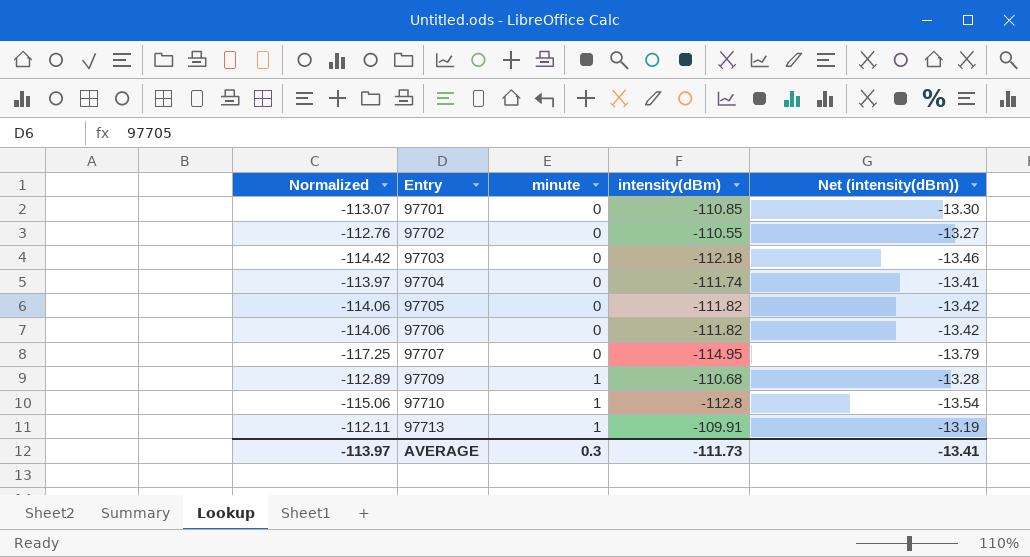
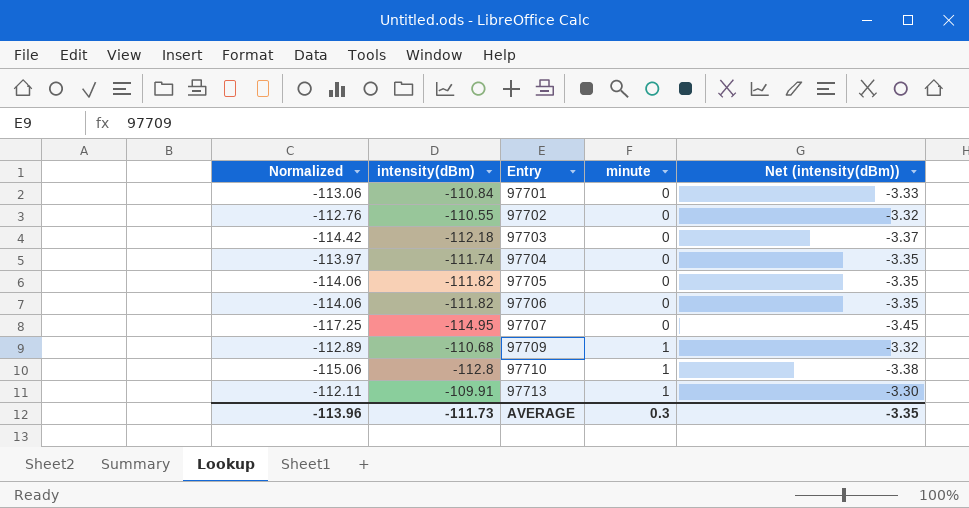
column intensity(dBm) | position: 4 -> 2
column Net (intensity(dBm)) | formula: [intensity(dBm)] * 0.12 -> [intensity(dBm)] * 0.03
97701 | Normalized: -113.07 -> -113.06
97701 | intensity(dBm): -110.85 -> -110.84
AVERAGE | Normalized: -113.97 -> -113.96
AVERAGE | Net (intensity(dBm)): -13.41 -> -3.35

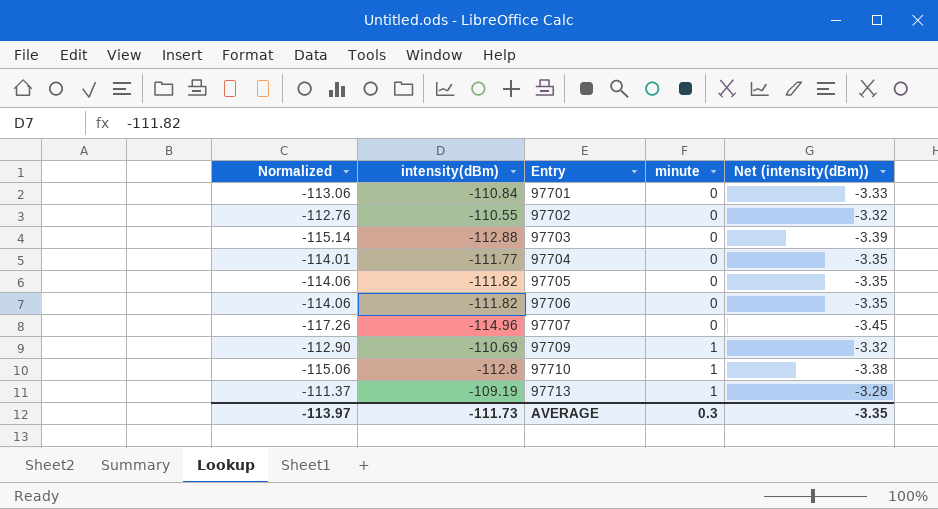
97703 | Normalized: -114.42 -> -115.14
97703 | intensity(dBm): -112.18 -> -112.88
97703 | Net (intensity(dBm)): -3.37 -> -3.39
97704 | Normalized: -113.97 -> -114.01
97704 | intensity(dBm): -111.74 -> -111.77
97707 | Normalized: -117.25 -> -117.26
97707 | intensity(dBm): -114.95 -> -114.96
97709 | Normalized: -112.89 -> -112.90
97709 | intensity(dBm): -110.68 -> -110.69
97713 | Normalized: -112.11 -> -111.37
97713 | intensity(dBm): -109.91 -> -109.19
97713 | Net (intensity(dBm)): -3.30 -> -3.28
AVERAGE | Normalized: -113.96 -> -113.97

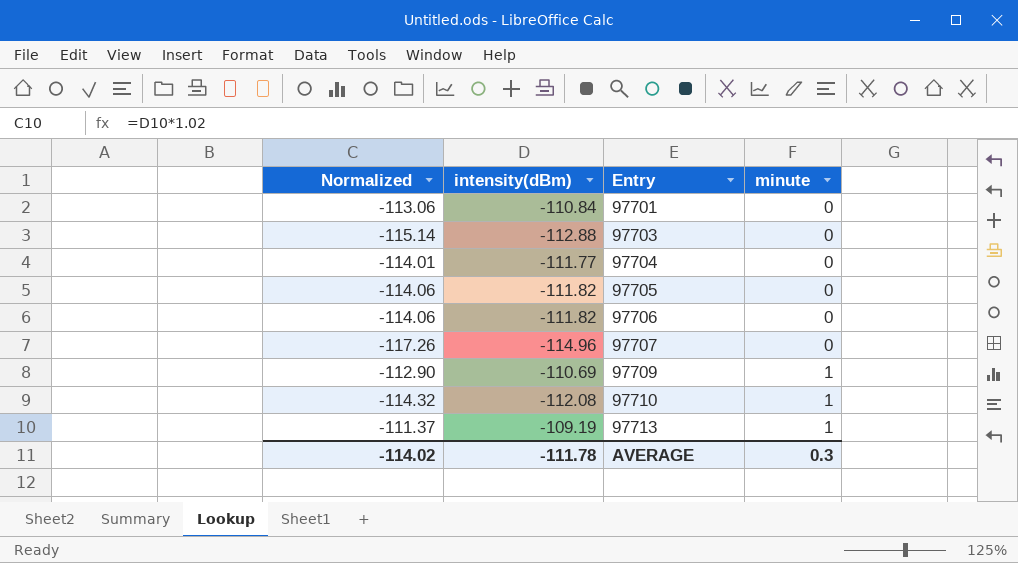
column Net (intensity(dBm)) | formula: [intensity(dBm)] * 0.03 -> none
row 97702: -112.76 | -110.55 | 0 | -3.32 -> none
97710 | Normalized: -115.06 -> -114.32
97710 | intensity(dBm): -112.8 -> -112.08
AVERAGE | Normalized: -113.97 -> -114.02
AVERAGE | intensity(dBm): -111.73 -> -111.78

